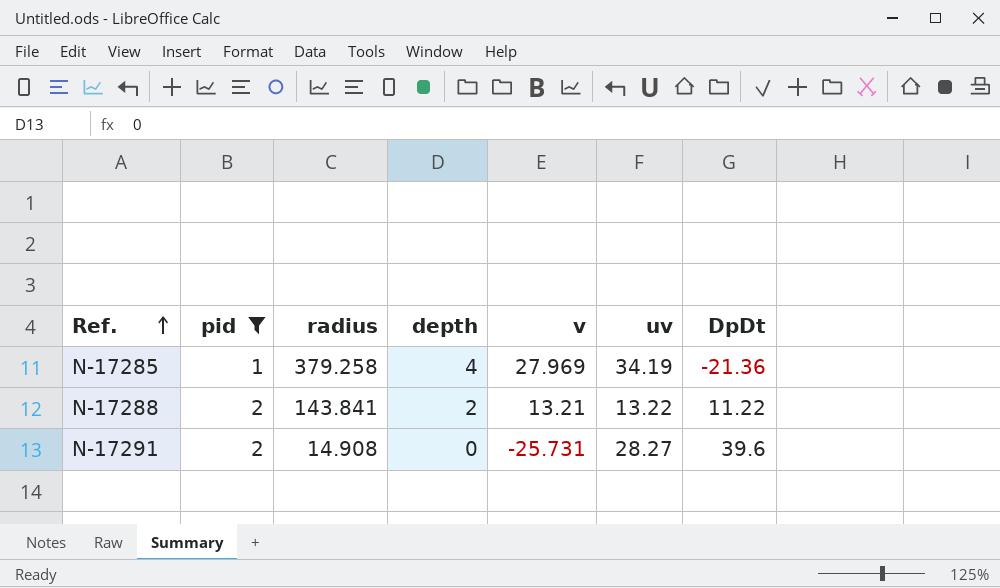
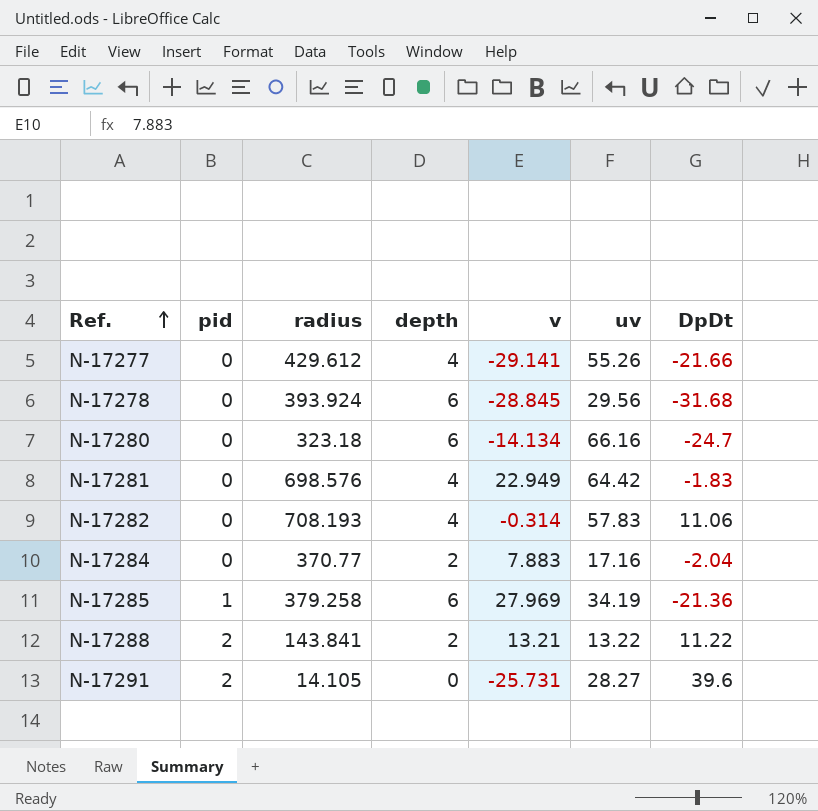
filter: pid != 0 -> none
N-17285 | depth: 4 -> 6
N-17291 | radius: 14.908 -> 14.105

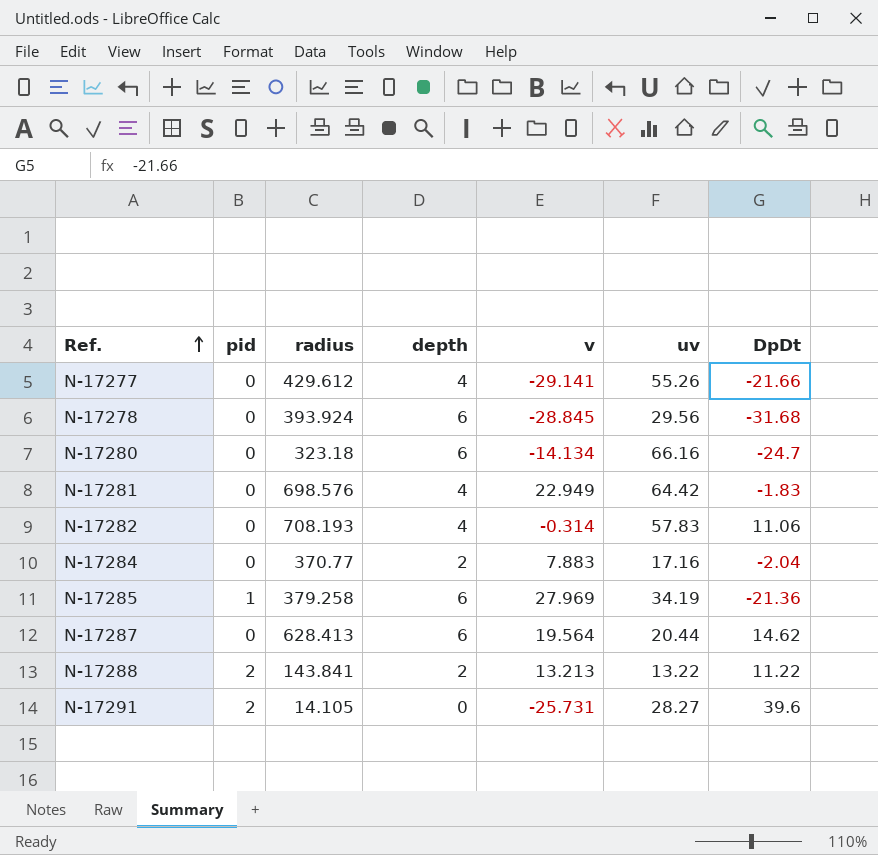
row N-17287: none -> 0 | 628.413 | 6 | 19.564 | 20.44 | 14.62
N-17288 | v: 13.21 -> 13.213

